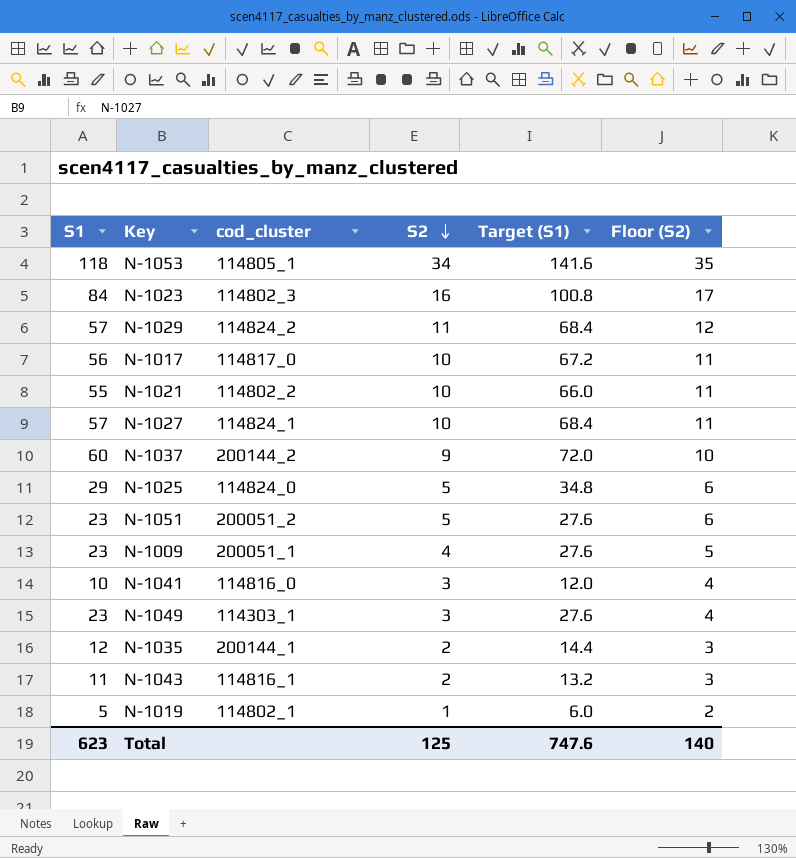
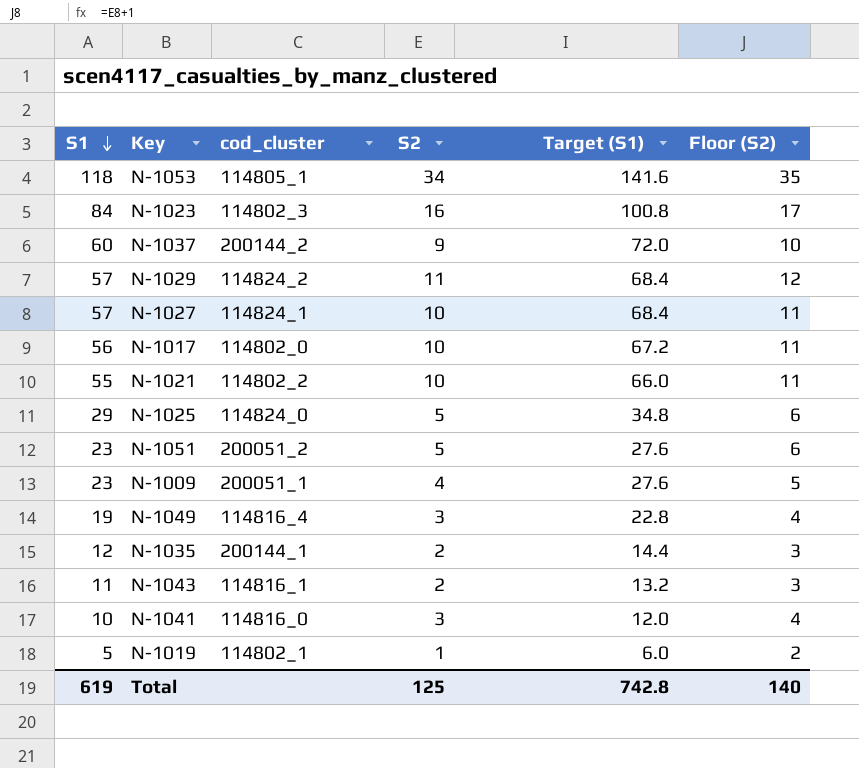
row order: S2 descending -> S1 descending
N-1017 | cod_cluster: 114817_0 -> 114802_0
N-1049 | S1: 23 -> 19
N-1049 | cod_cluster: 114303_1 -> 114816_4
N-1049 | Target (S1): 27.6 -> 22.8
Total | S1: 623 -> 619
Total | Target (S1): 747.6 -> 742.8

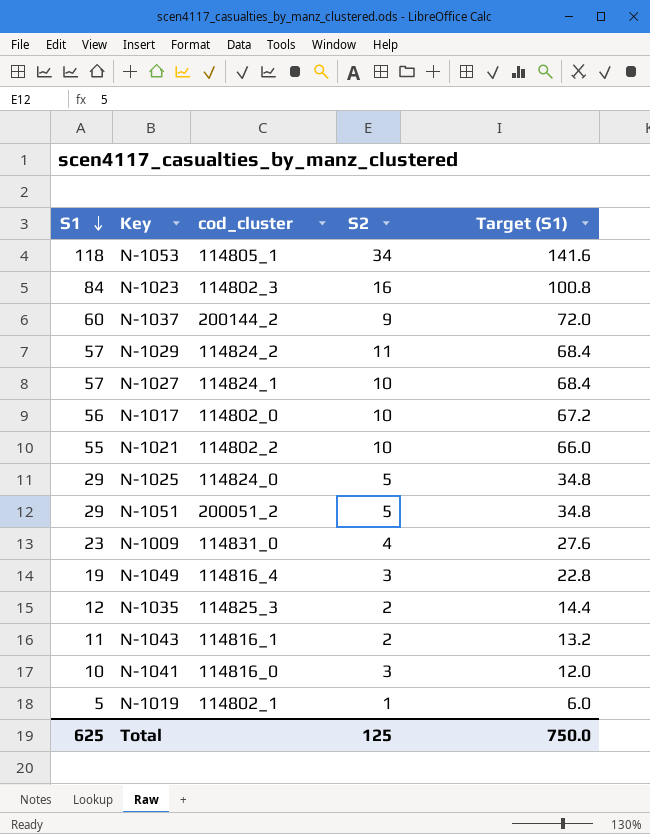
column Floor (S2) | formula: [S2] + 1 -> none
N-1051 | S1: 23 -> 29
N-1051 | Target (S1): 27.6 -> 34.8
N-1009 | cod_cluster: 200051_1 -> 114831_0
N-1035 | cod_cluster: 200144_1 -> 114825_3
Total | S1: 619 -> 625
Total | Target (S1): 742.8 -> 750.0

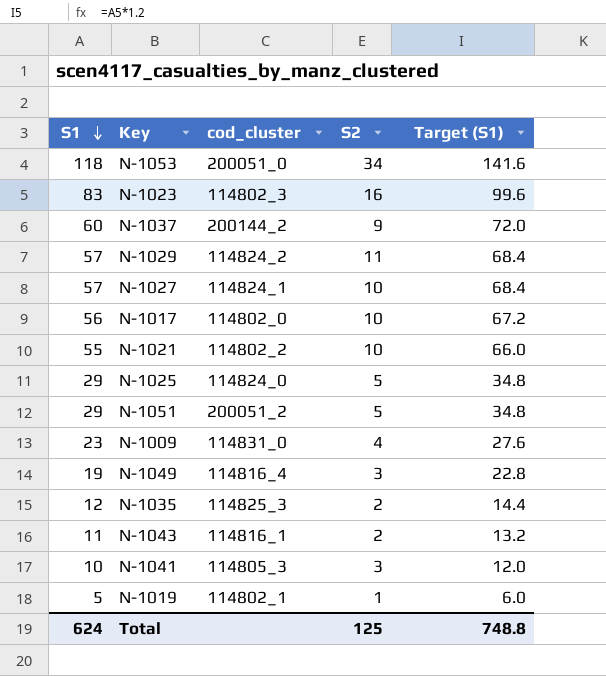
N-1053 | cod_cluster: 114805_1 -> 200051_0
N-1023 | S1: 84 -> 83
N-1023 | Target (S1): 100.8 -> 99.6
N-1041 | cod_cluster: 114816_0 -> 114805_3
Total | S1: 625 -> 624
Total | Target (S1): 750.0 -> 748.8

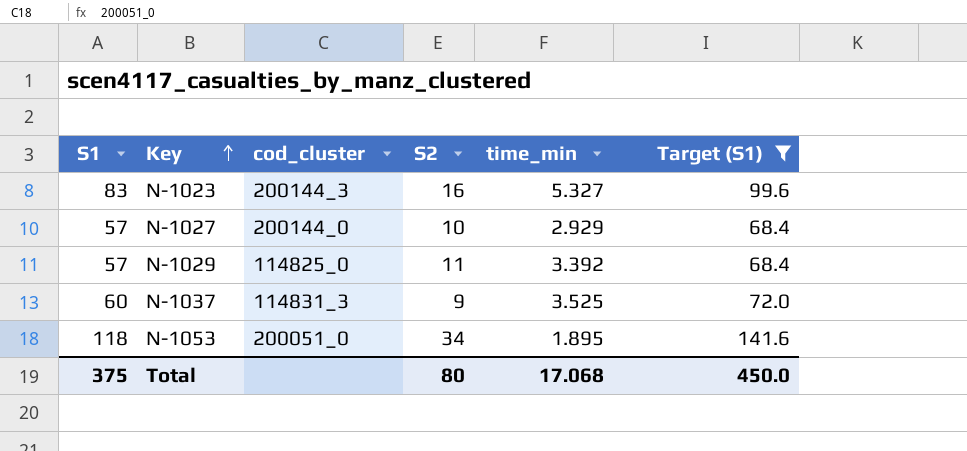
filter: none -> Target (S1) >= 68.4
row order: S1 descending -> Key ascending
column time_min | position: none -> 5
N-1023 | cod_cluster: 114802_3 -> 200144_3
N-1027 | cod_cluster: 114824_1 -> 200144_0
N-1029 | cod_cluster: 114824_2 -> 114825_0
N-1037 | cod_cluster: 200144_2 -> 114831_3
Total | S1: 624 -> 375
Total | S2: 125 -> 80
Total | Target (S1): 748.8 -> 450.0

